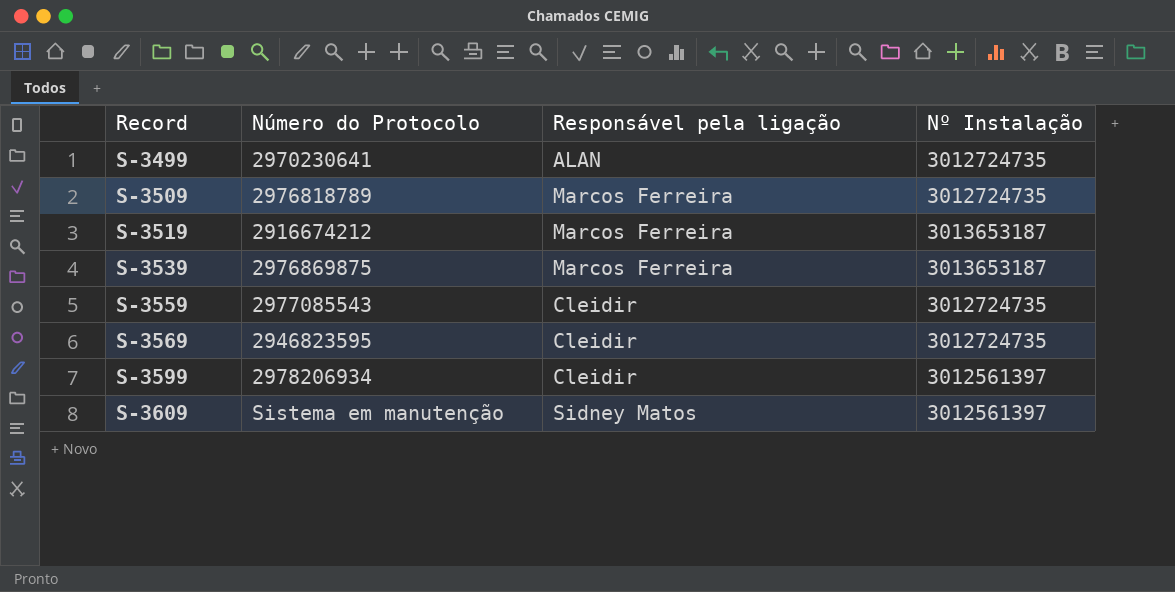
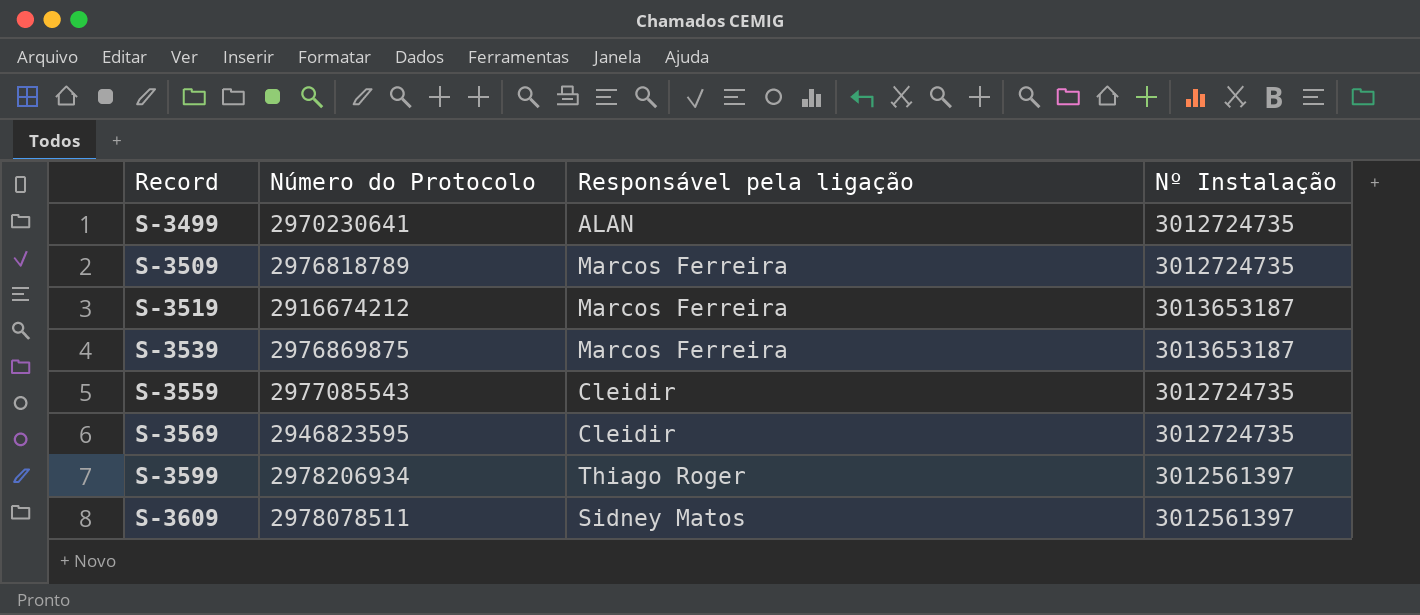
S-3599 | Responsável pela ligação: Cleidir -> Thiago Roger
S-3609 | Número do Protocolo: Sistema em manutenção -> 2978078511

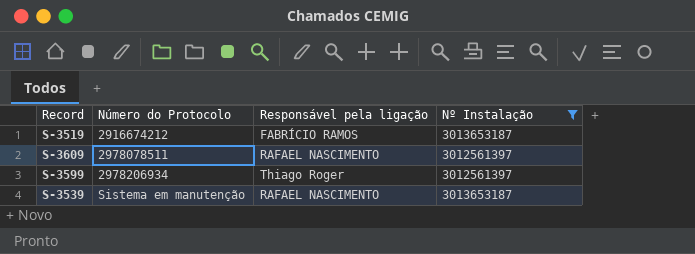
filter: none -> Nº Instalação != 3012724735
row order: Record ascending -> Número do Protocolo ascending
S-3519 | Responsável pela ligação: Marcos Ferreira -> FABRÍCIO RAMOS
S-3609 | Responsável pela ligação: Sidney Matos -> RAFAEL NASCIMENTO
S-3539 | Número do Protocolo: 2976869875 -> Sistema em manutenção
S-3539 | Responsável pela ligação: Marcos Ferreira -> RAFAEL NASCIMENTO

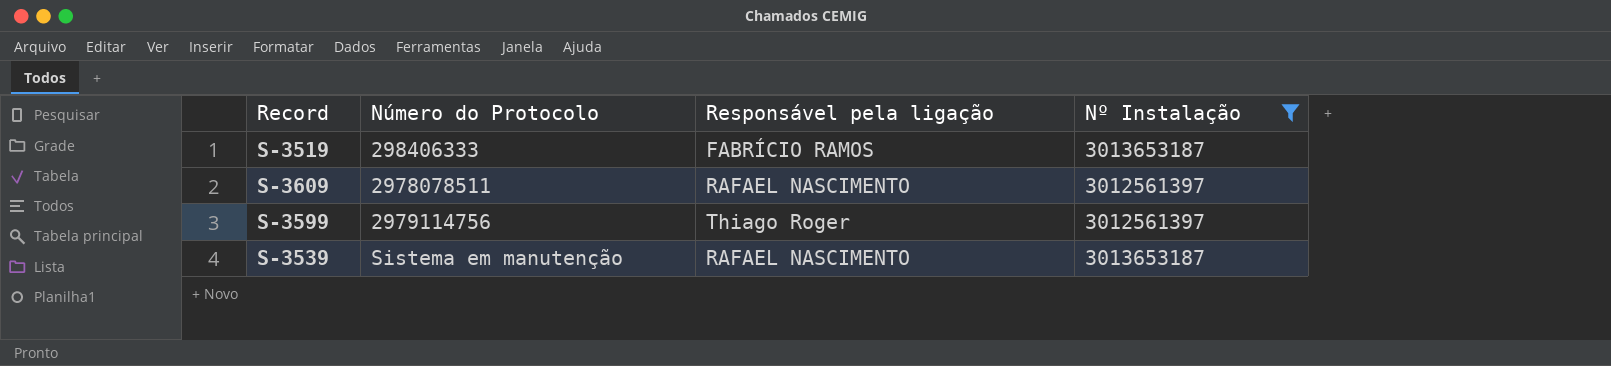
S-3519 | Número do Protocolo: 2916674212 -> 298406333
S-3599 | Número do Protocolo: 2978206934 -> 2979114756

